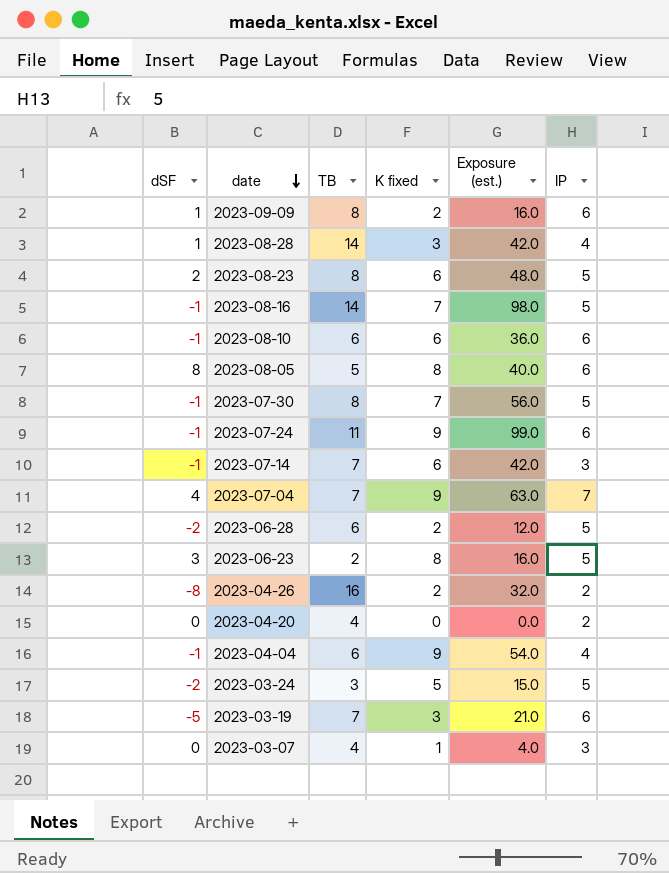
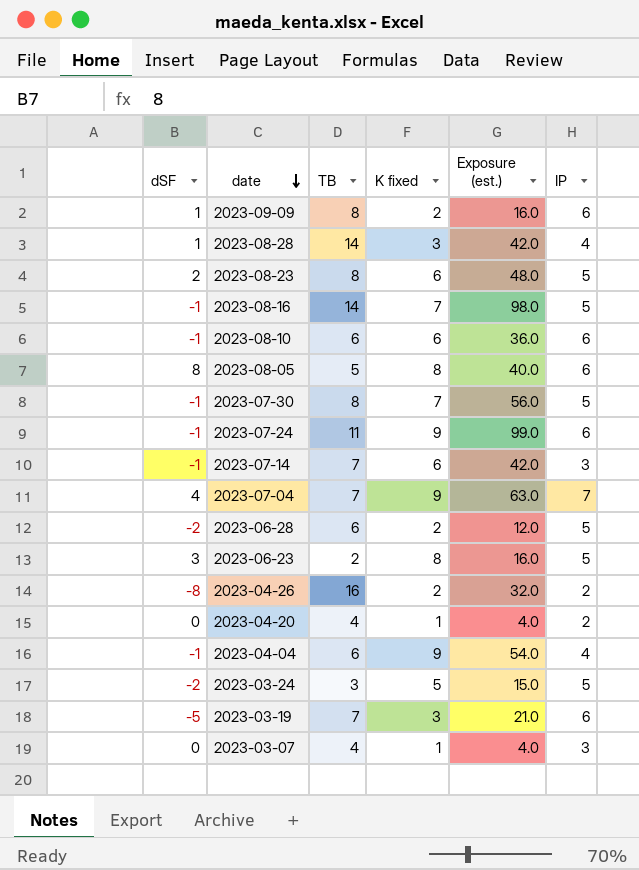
2023-04-20 | K fixed: 0 -> 1
2023-04-20 | Exposure (est.): 0.0 -> 4.0

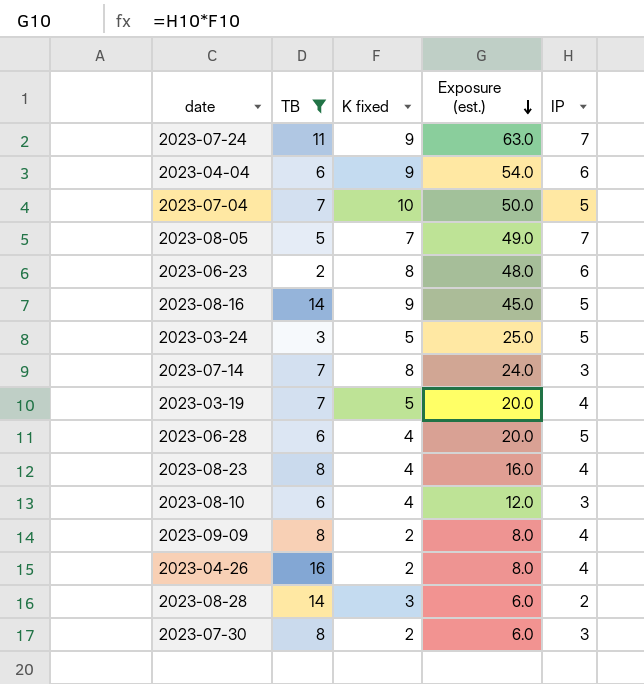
filter: none -> TB != 4
row order: date descending -> Exposure (est.) descending
column dSF | position: 1 -> none
column Exposure (est.) | formula: [TB] * [K fixed] -> [K fixed] * [IP]
2023-07-24 | IP: 6 -> 7
2023-04-04 | IP: 4 -> 6
2023-07-04 | K fixed: 9 -> 10
2023-07-04 | IP: 7 -> 5
2023-08-05 | K fixed: 8 -> 7
2023-08-05 | IP: 6 -> 7
2023-06-23 | IP: 5 -> 6
2023-08-16 | K fixed: 7 -> 9
2023-07-14 | K fixed: 6 -> 8
2023-03-19 | K fixed: 3 -> 5
2023-03-19 | IP: 6 -> 4
2023-06-28 | K fixed: 2 -> 4
2023-08-23 | K fixed: 6 -> 4
2023-08-23 | IP: 5 -> 4
2023-08-10 | K fixed: 6 -> 4
2023-08-10 | IP: 6 -> 3
2023-09-09 | IP: 6 -> 4
2023-04-26 | IP: 2 -> 4
2023-08-28 | IP: 4 -> 2
2023-07-30 | K fixed: 7 -> 2
2023-07-30 | IP: 5 -> 3

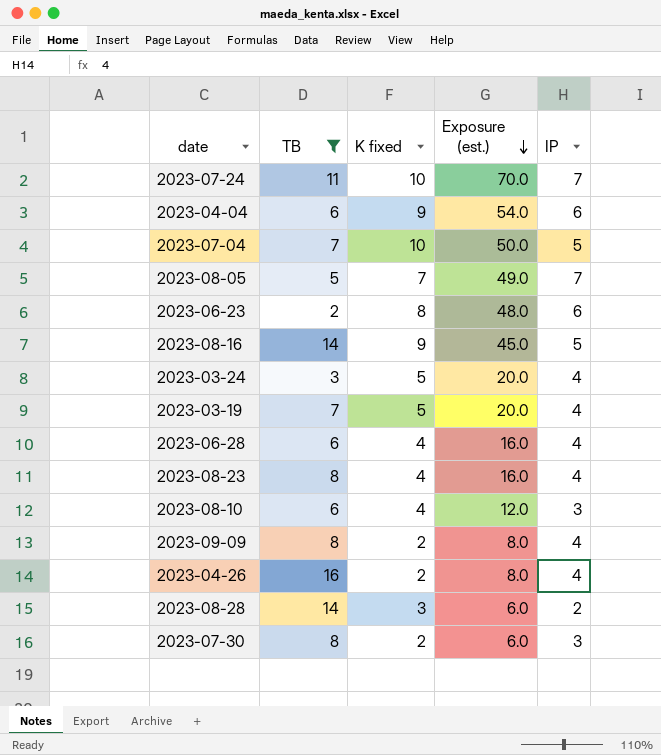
row 2023-07-14: 7 | 8 | 24.0 | 3 -> none
2023-07-24 | K fixed: 9 -> 10
2023-07-24 | Exposure (est.): 63.0 -> 70.0
2023-03-24 | Exposure (est.): 25.0 -> 20.0
2023-03-24 | IP: 5 -> 4
2023-06-28 | Exposure (est.): 20.0 -> 16.0
2023-06-28 | IP: 5 -> 4

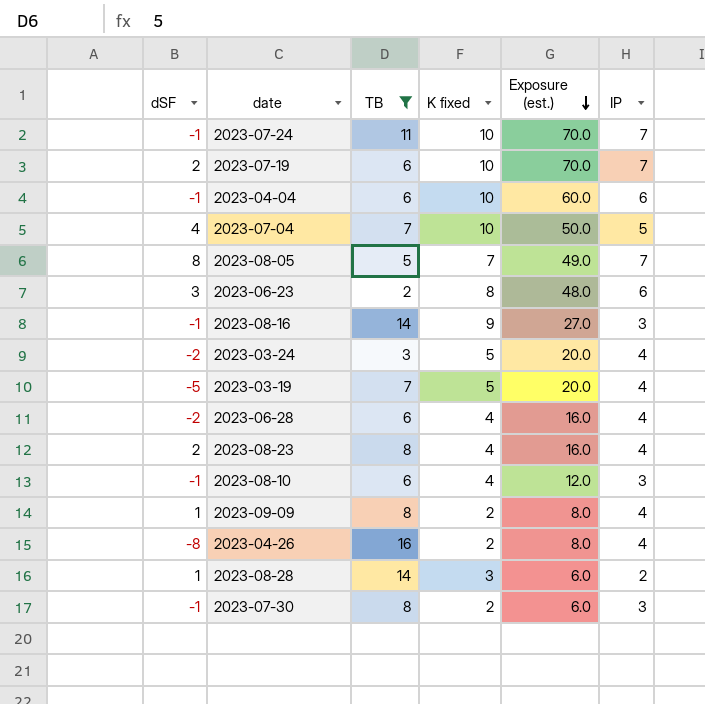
column dSF | position: none -> 1
row 2023-07-19: none -> 2 | 6 | 10 | 70.0 | 7
2023-04-04 | K fixed: 9 -> 10
2023-04-04 | Exposure (est.): 54.0 -> 60.0
2023-08-16 | Exposure (est.): 45.0 -> 27.0
2023-08-16 | IP: 5 -> 3

